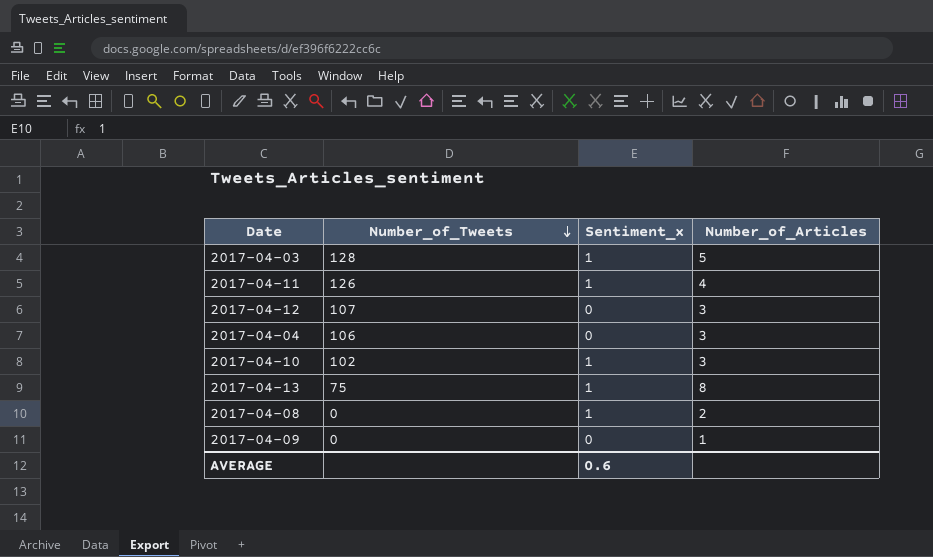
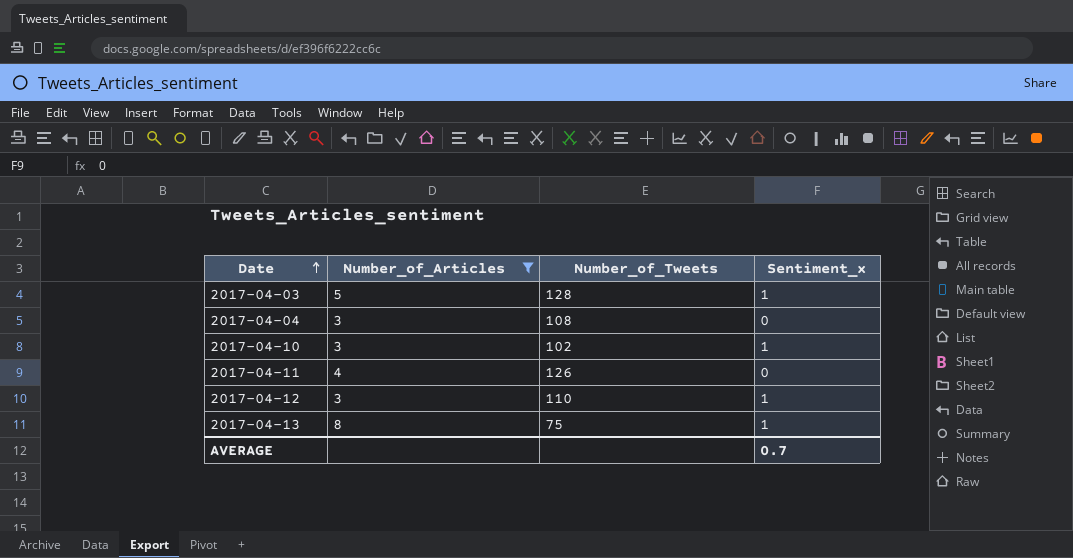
filter: none -> Number_of_Articles >= 3
row order: Number_of_Tweets descending -> Date ascending
column Number_of_Articles | position: 4 -> 2
2017-04-04 | Number_of_Tweets: 106 -> 108
2017-04-11 | Sentiment_x: 1 -> 0
2017-04-12 | Number_of_Tweets: 107 -> 110
2017-04-12 | Sentiment_x: 0 -> 1
AVERAGE | Sentiment_x: 0.6 -> 0.7

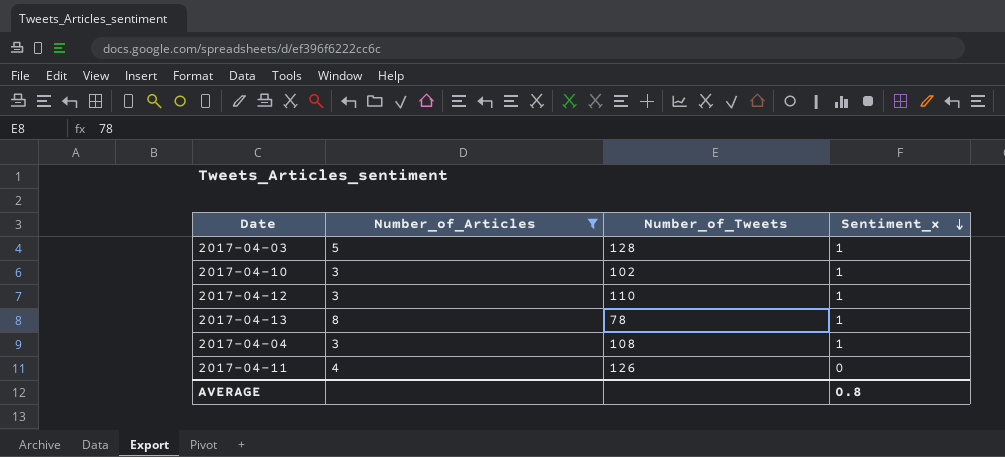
row order: Date ascending -> Sentiment_x descending
2017-04-13 | Number_of_Tweets: 75 -> 78
2017-04-04 | Sentiment_x: 0 -> 1
AVERAGE | Sentiment_x: 0.7 -> 0.8

